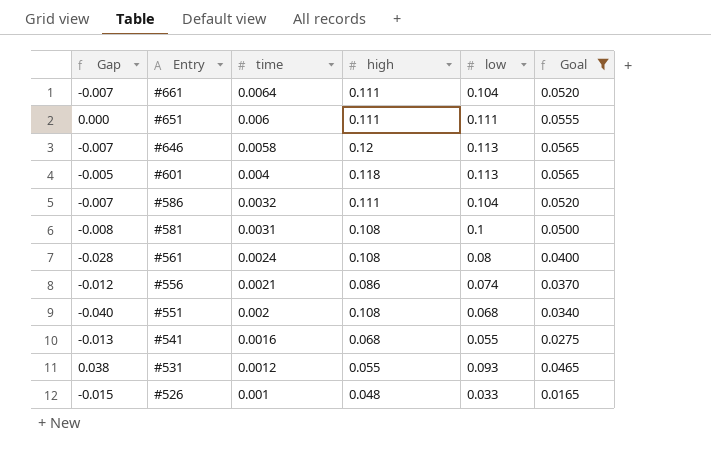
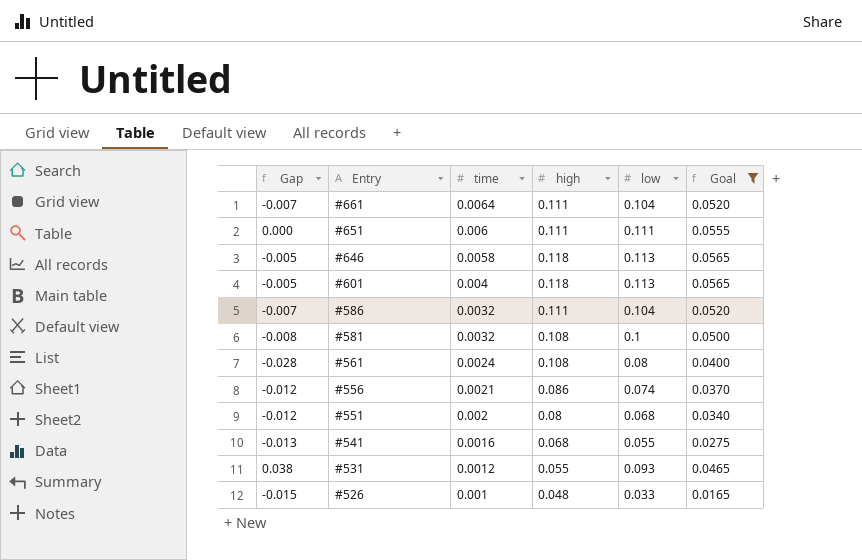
#646 | Gap: -0.007 -> -0.005
#646 | high: 0.12 -> 0.118
#581 | time: 0.0031 -> 0.0032
#551 | Gap: -0.040 -> -0.012
#551 | high: 0.108 -> 0.08

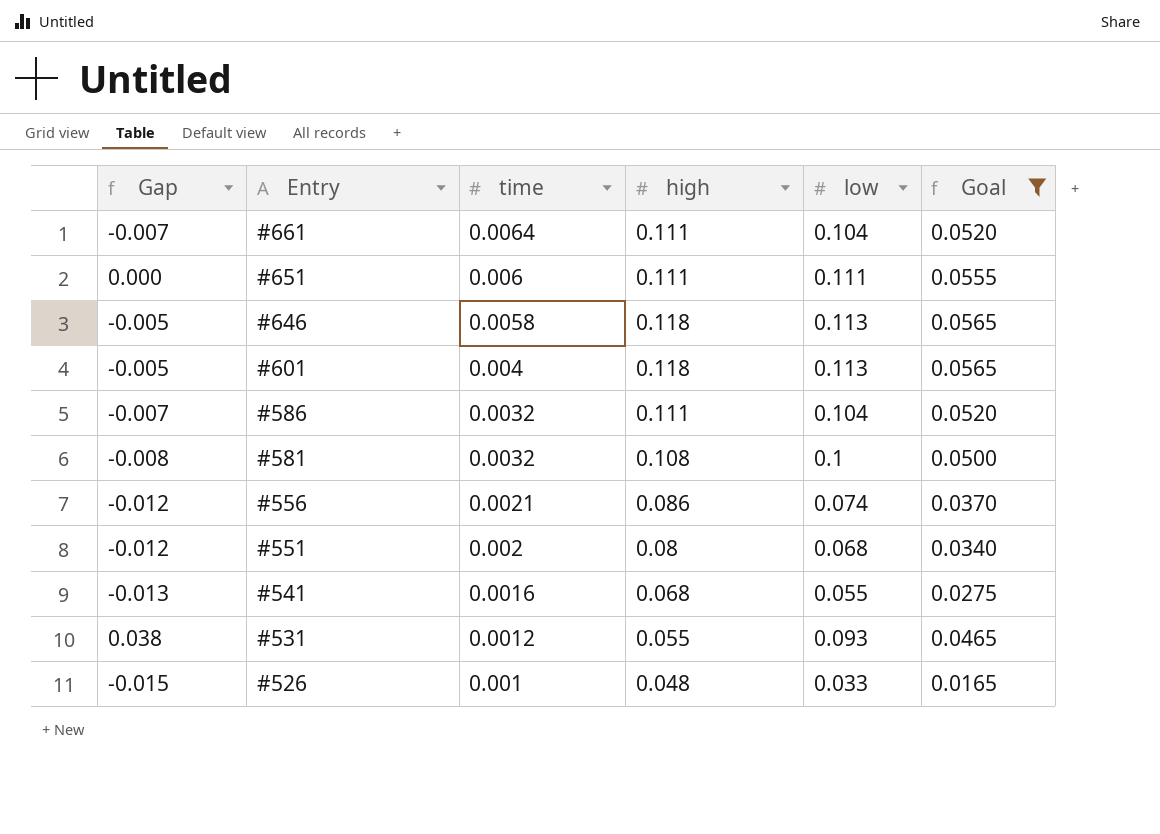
row #561: -0.028 | 0.0024 | 0.108 | 0.08 | 0.0400 -> none

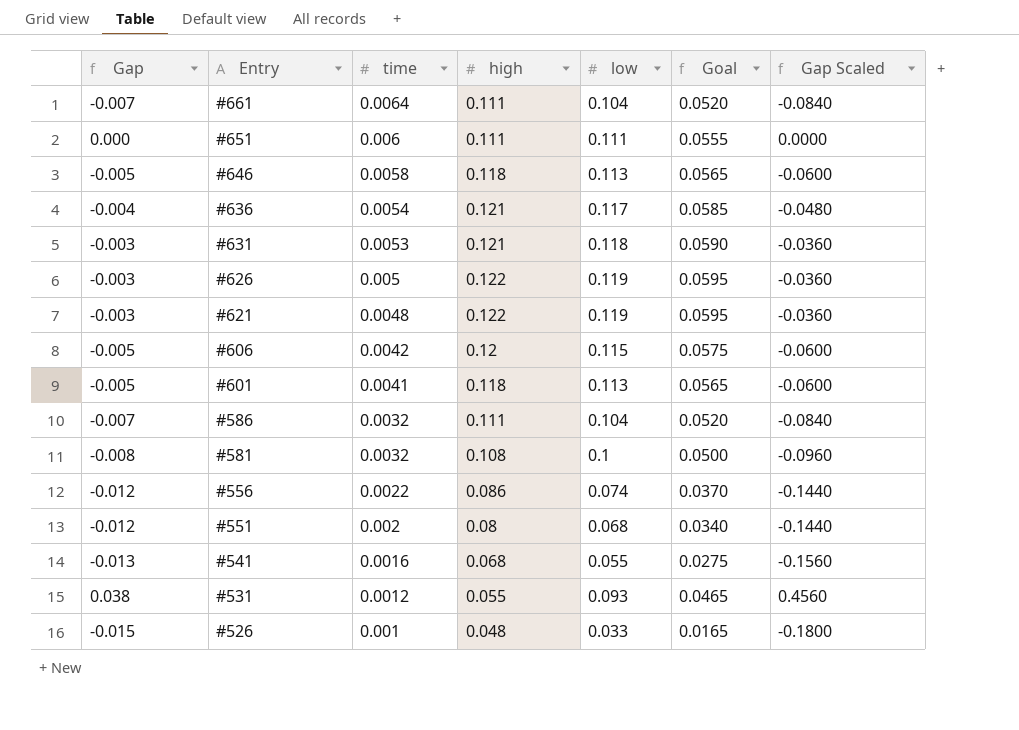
filter: Goal <= 0.0565 -> none
column Gap Scaled | formula: none -> [Gap] * 12
#601 | time: 0.004 -> 0.0041
#556 | time: 0.0021 -> 0.0022

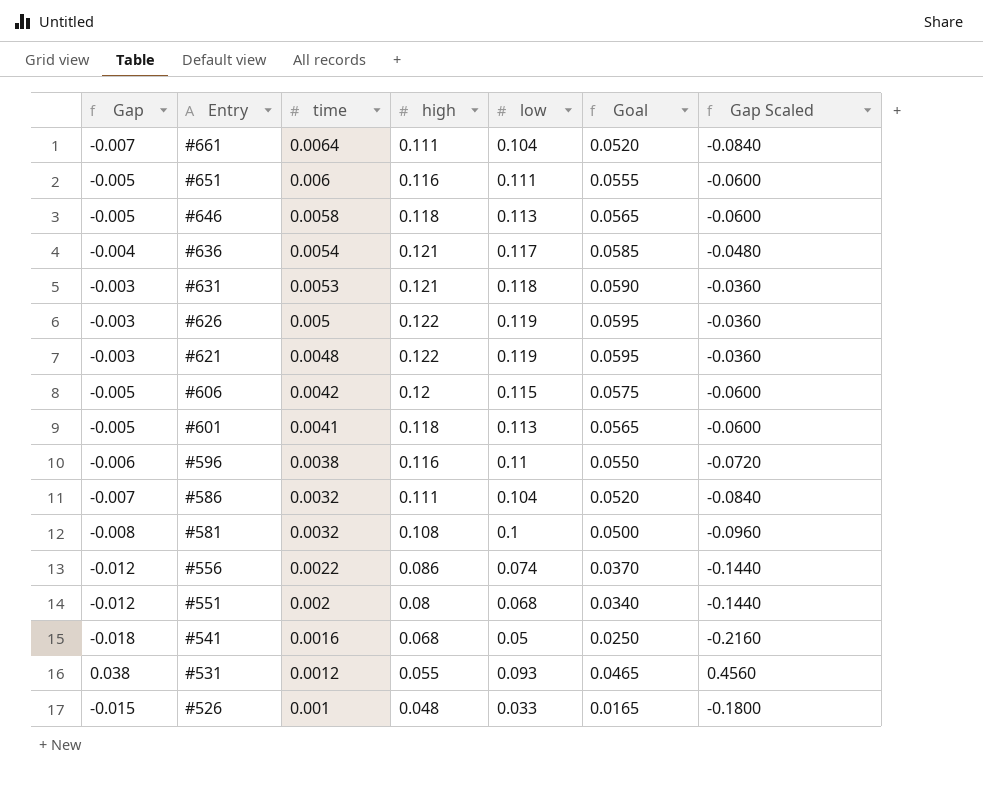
#651 | Gap: 0.000 -> -0.005
#651 | high: 0.111 -> 0.116
#651 | Gap Scaled: 0.0000 -> -0.0600
row #596: none -> -0.006 | 0.0038 | 0.116 | 0.11 | 0.0550 | -0.0720
#541 | Gap: -0.013 -> -0.018
#541 | low: 0.055 -> 0.05
#541 | Goal: 0.0275 -> 0.0250
#541 | Gap Scaled: -0.1560 -> -0.2160

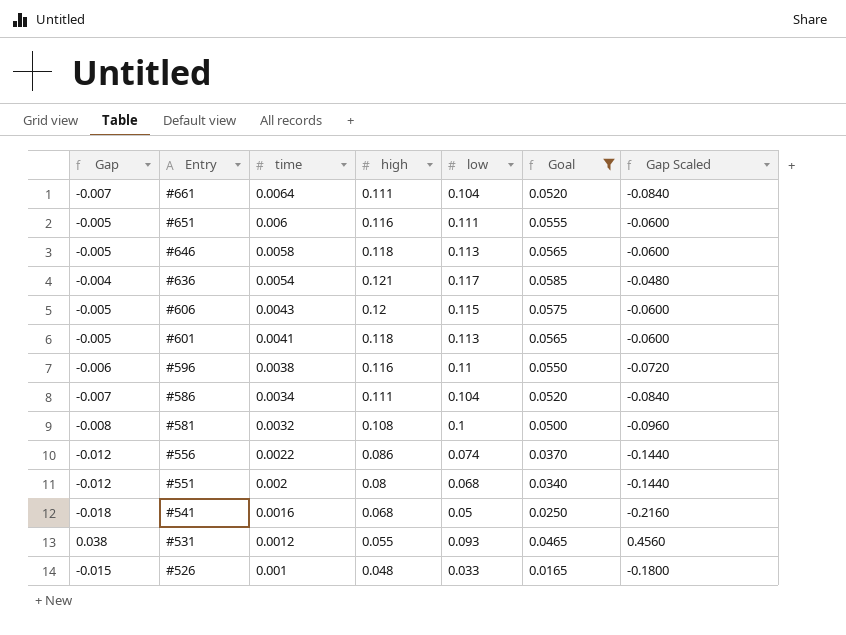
filter: none -> Goal <= 0.0585
#606 | time: 0.0042 -> 0.0043
#586 | time: 0.0032 -> 0.0034

